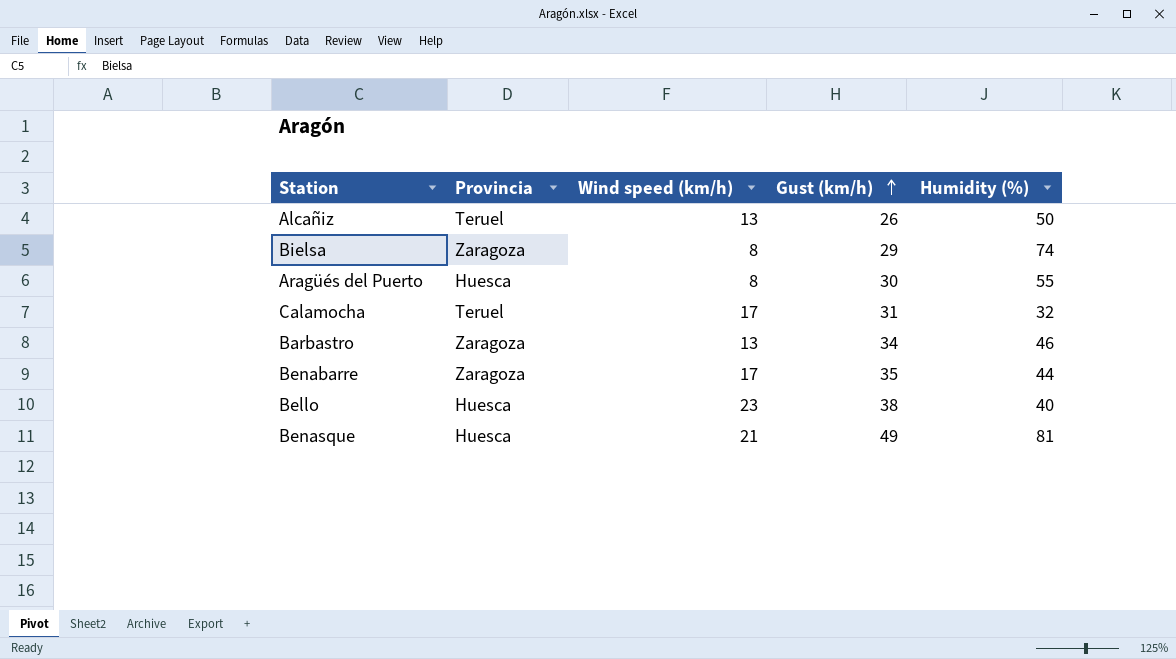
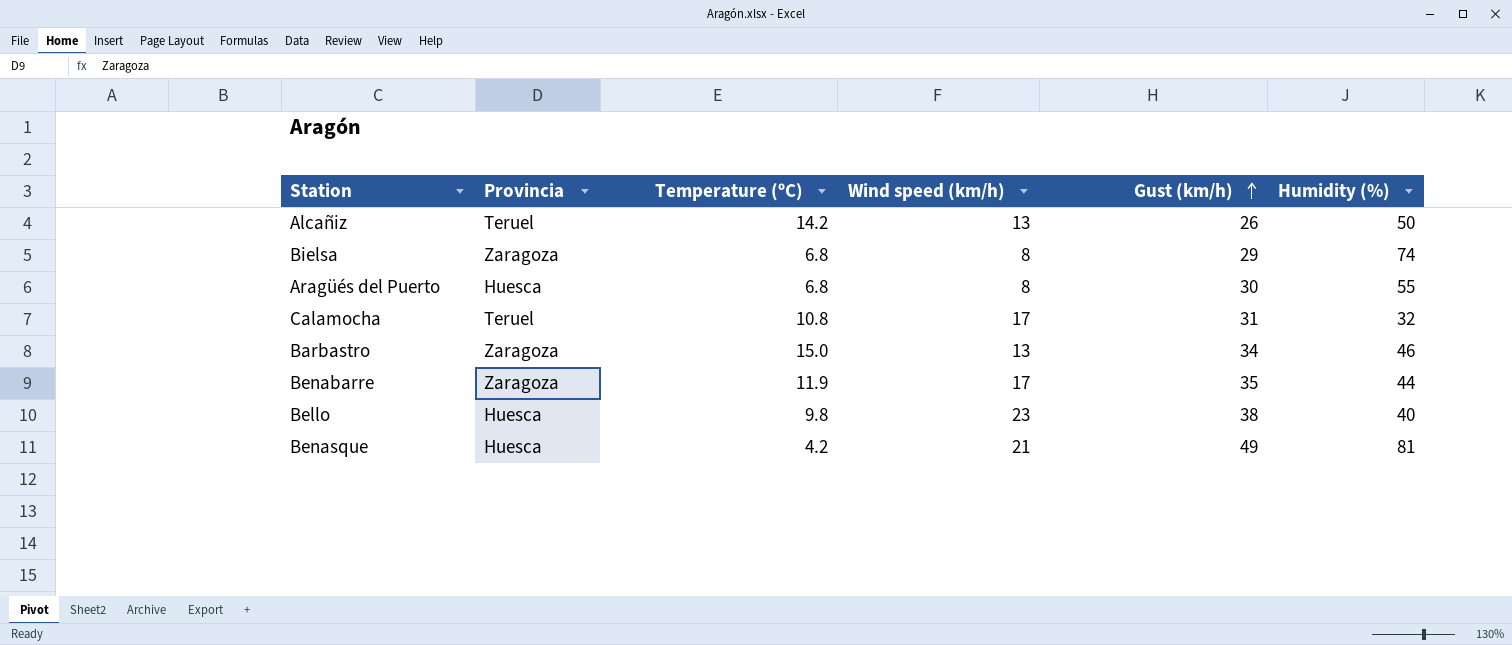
column Temperature (ºC) | position: none -> 3

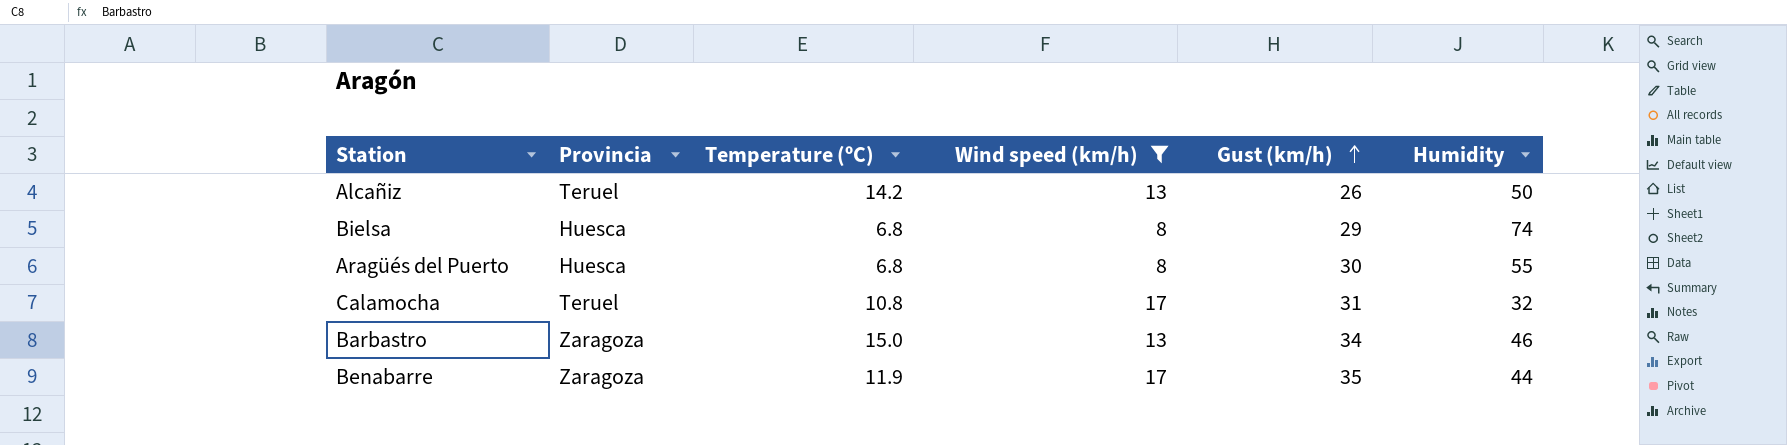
filter: none -> Wind speed (km/h) <= 17
column name: Humidity (%) -> Humidity
Bielsa | Provincia: Zaragoza -> Huesca

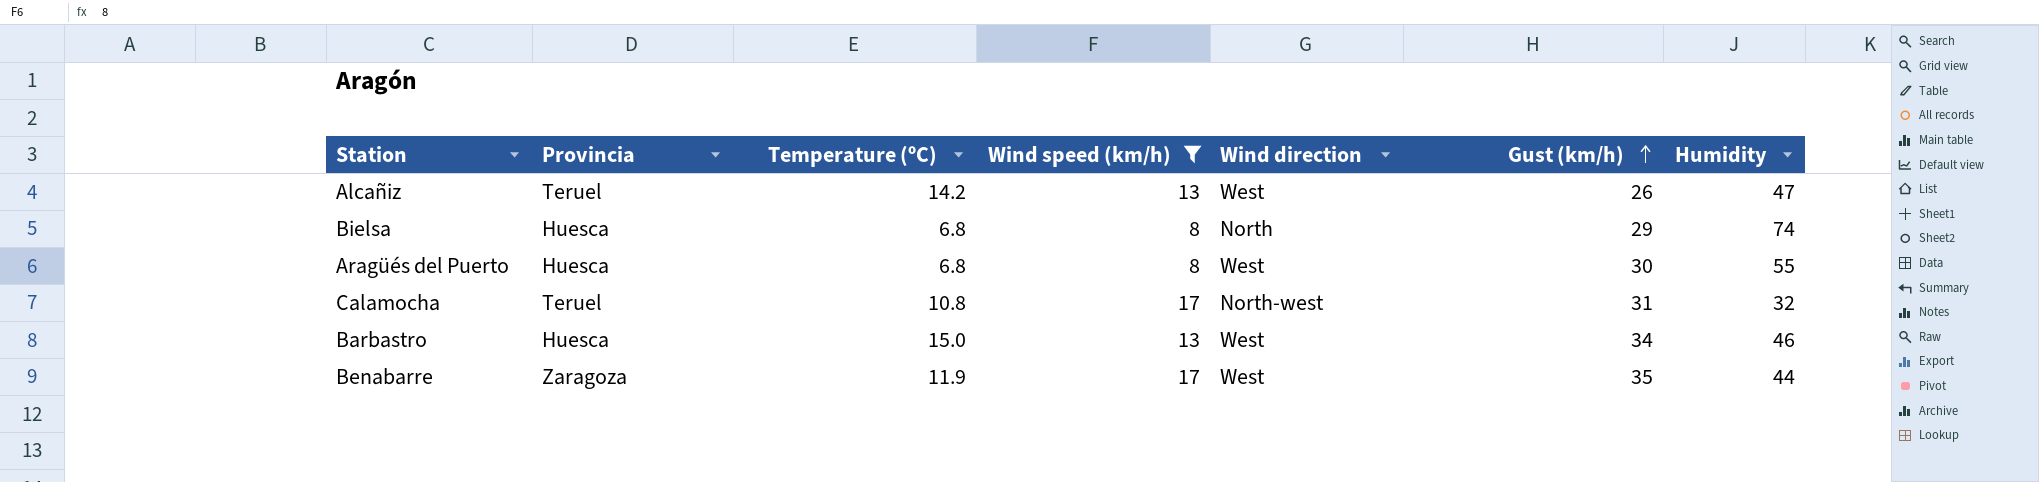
column Wind direction | position: none -> 5
Alcañiz | Humidity: 50 -> 47
Barbastro | Provincia: Zaragoza -> Huesca

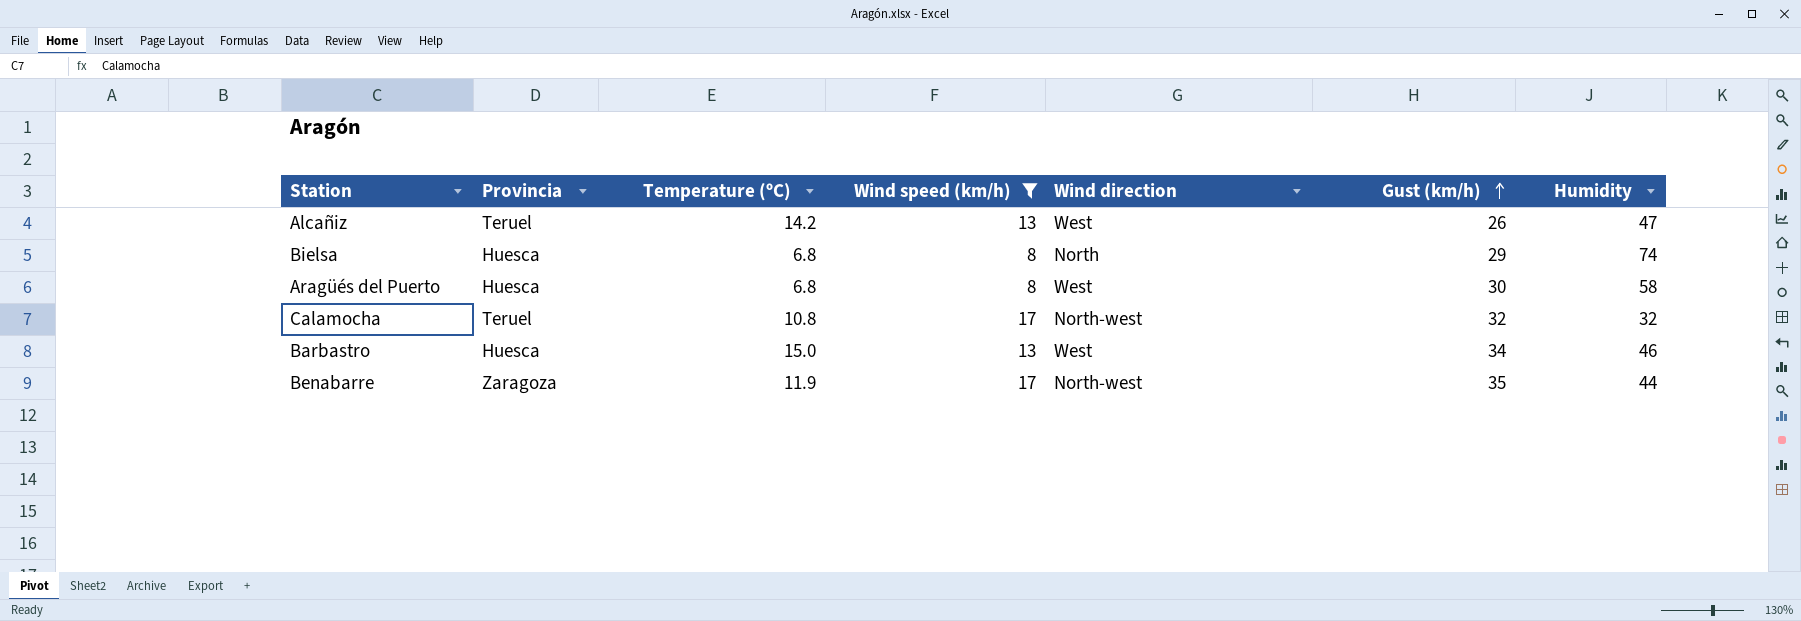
Aragüés del Puerto | Humidity: 55 -> 58
Calamocha | Gust (km/h): 31 -> 32
Benabarre | Wind direction: West -> North-west

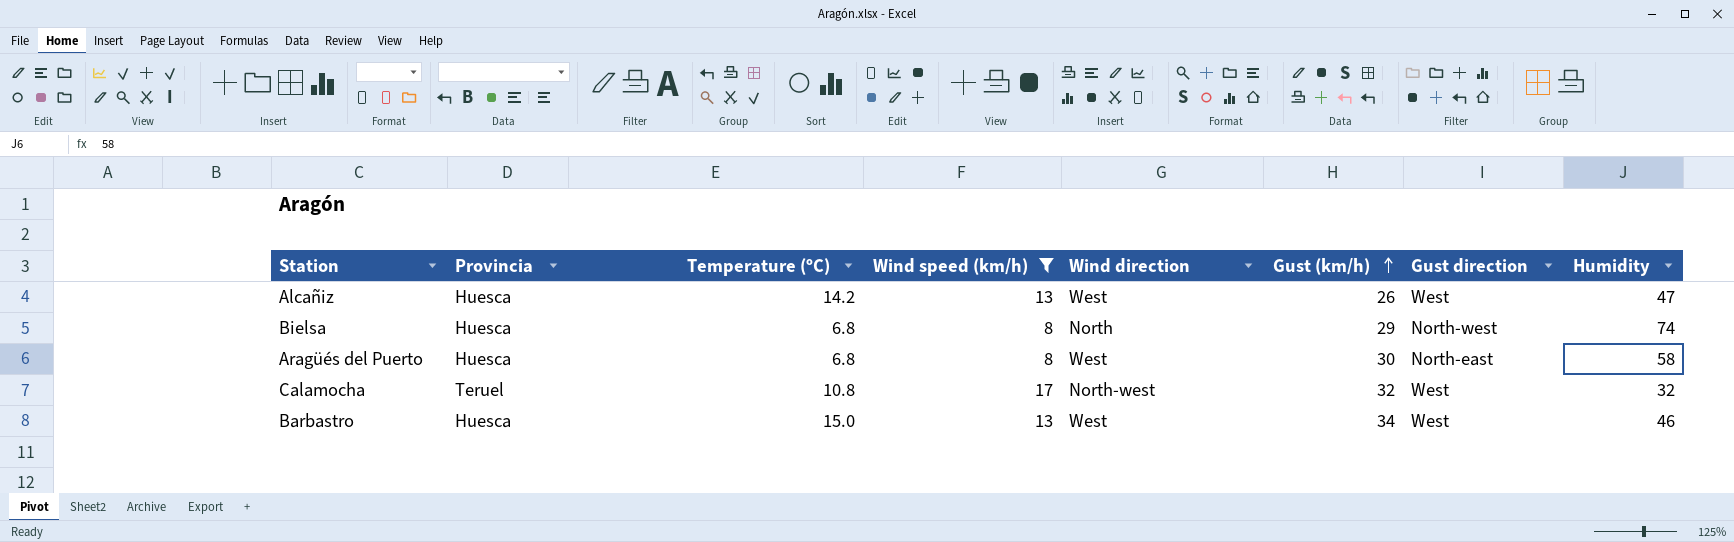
column Gust direction | position: none -> 7
row Benabarre: Zaragoza | 11.9 | 17 | North-west | 35 | 44 -> none
Alcañiz | Provincia: Teruel -> Huesca

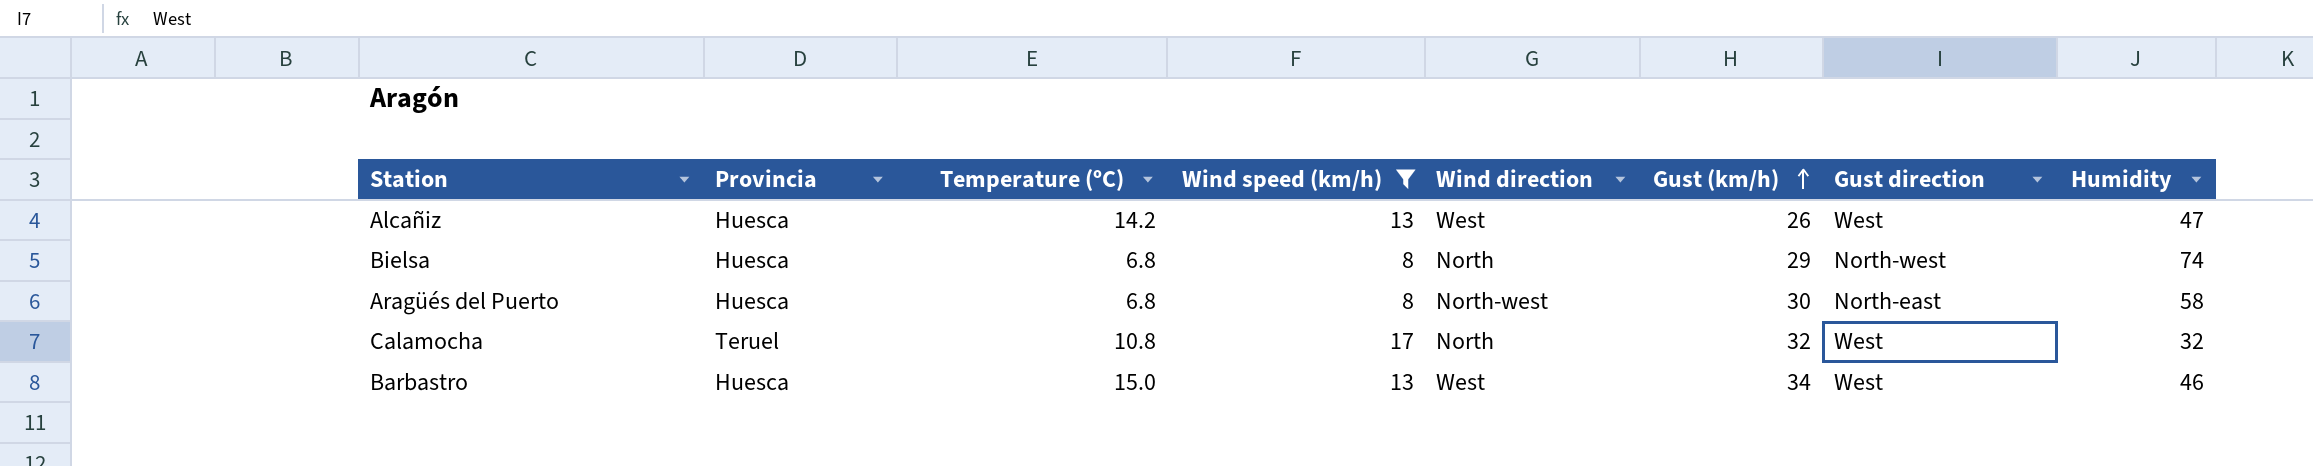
Aragüés del Puerto | Wind direction: West -> North-west
Calamocha | Wind direction: North-west -> North

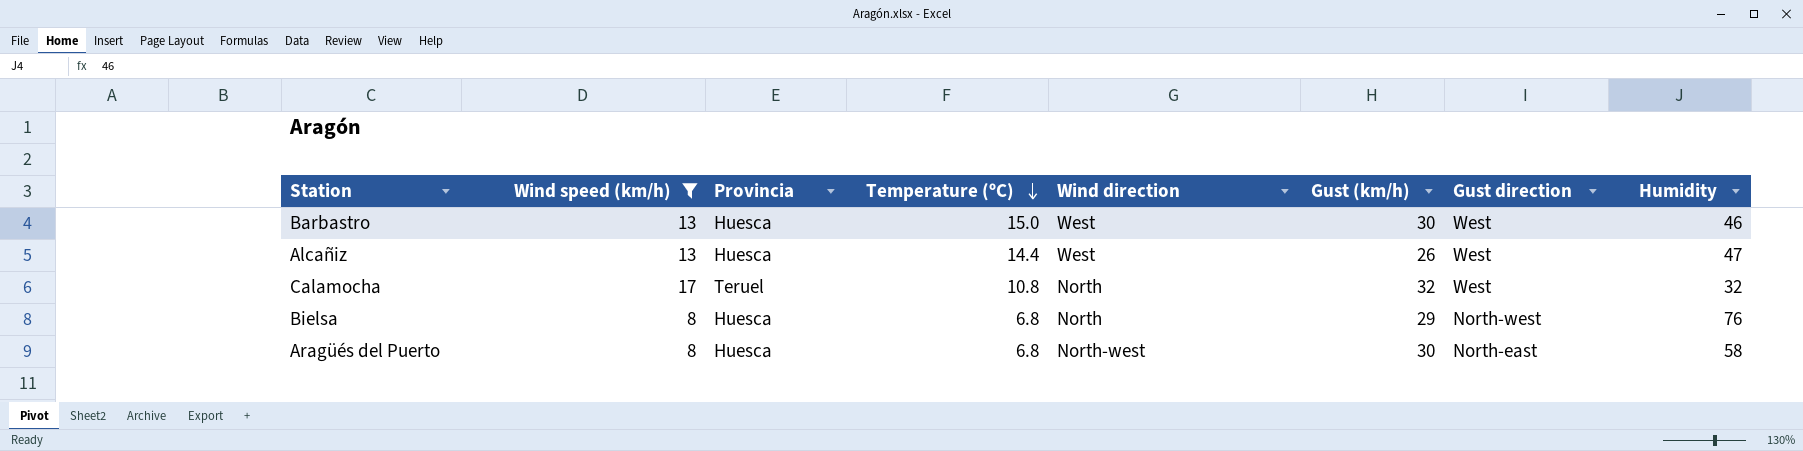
row order: Gust (km/h) ascending -> Temperature (ºC) descending
column Wind speed (km/h) | position: 4 -> 2
Barbastro | Gust (km/h): 34 -> 30
Alcañiz | Temperature (ºC): 14.2 -> 14.4
Bielsa | Humidity: 74 -> 76

